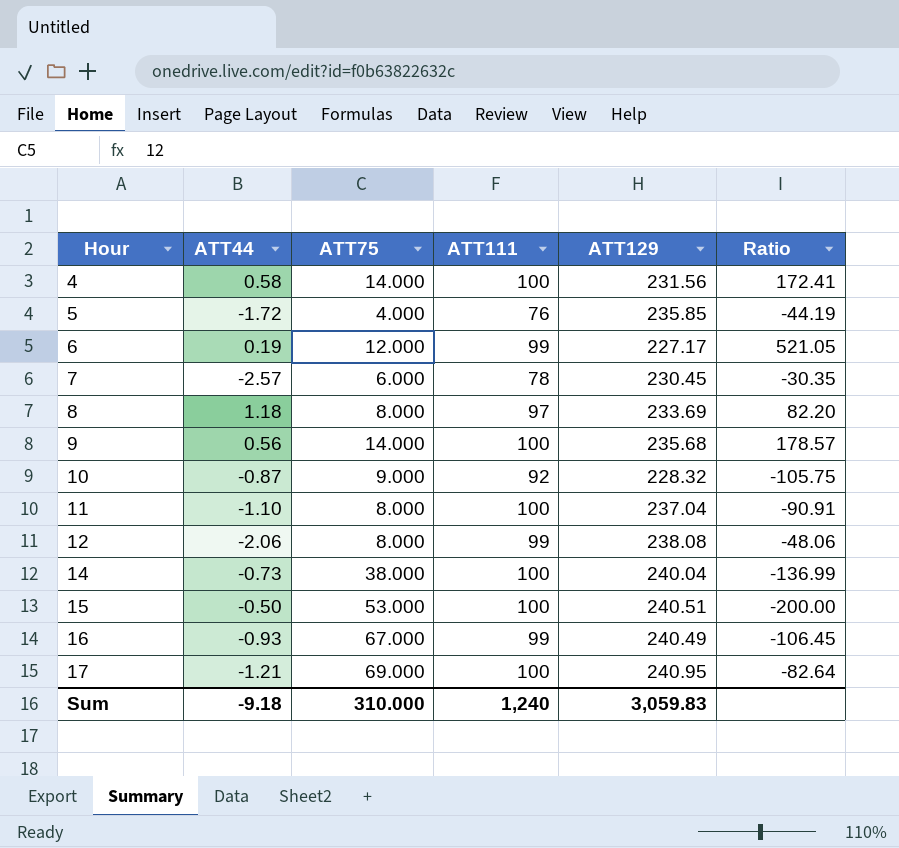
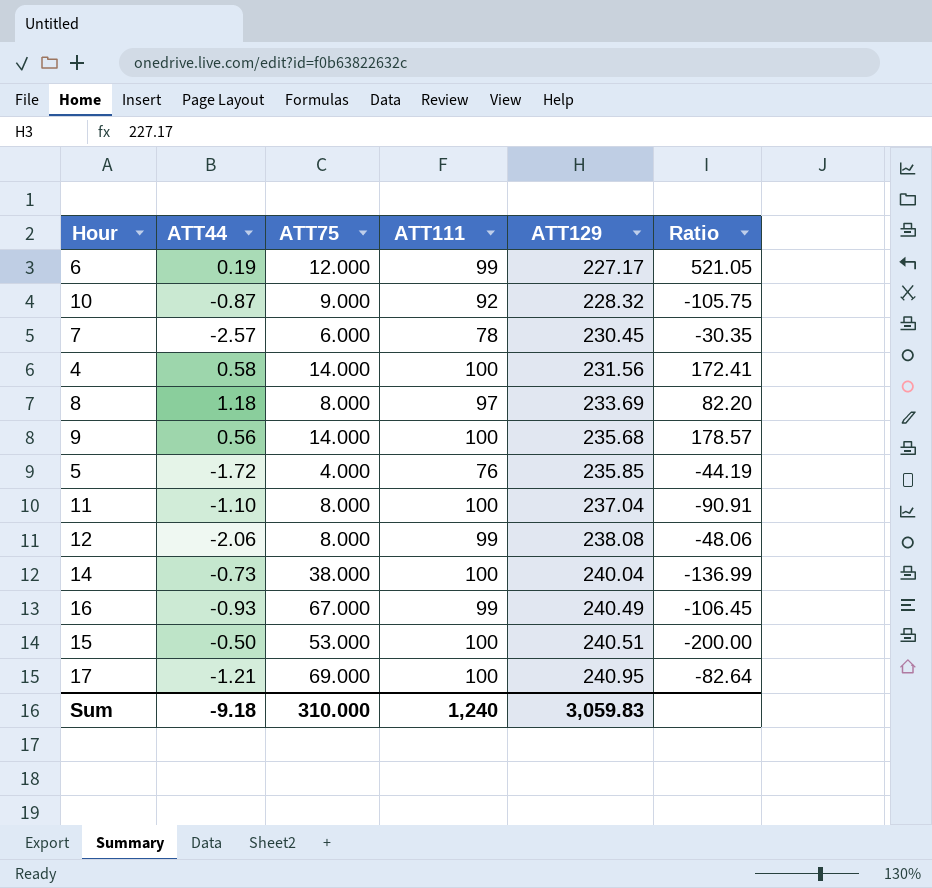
row order: Hour ascending -> ATT129 ascending

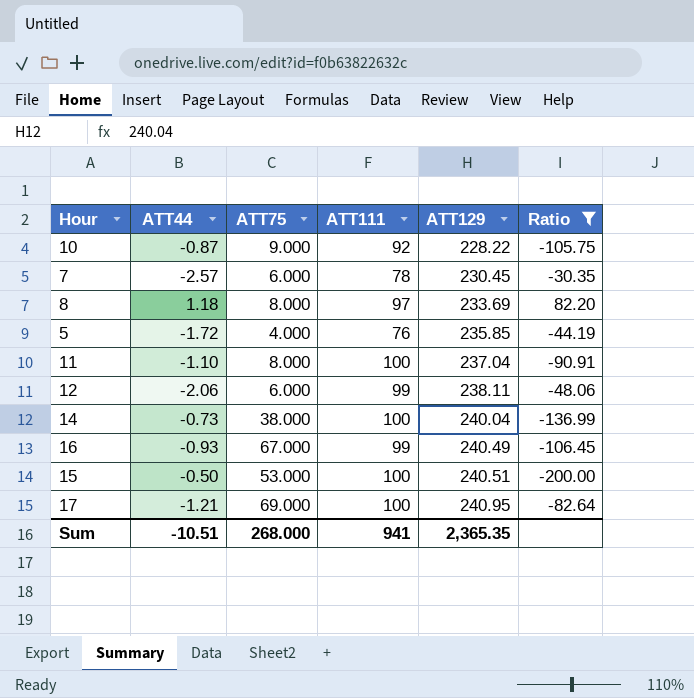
filter: none -> Ratio <= 82.20
10 | ATT129: 228.32 -> 228.22
12 | ATT75: 8.000 -> 6.000
12 | ATT129: 238.08 -> 238.11
Sum | ATT44: -9.18 -> -10.51
Sum | ATT75: 310.000 -> 268.000
Sum | ATT111: 1,240 -> 941
Sum | ATT129: 3,059.83 -> 2,365.35

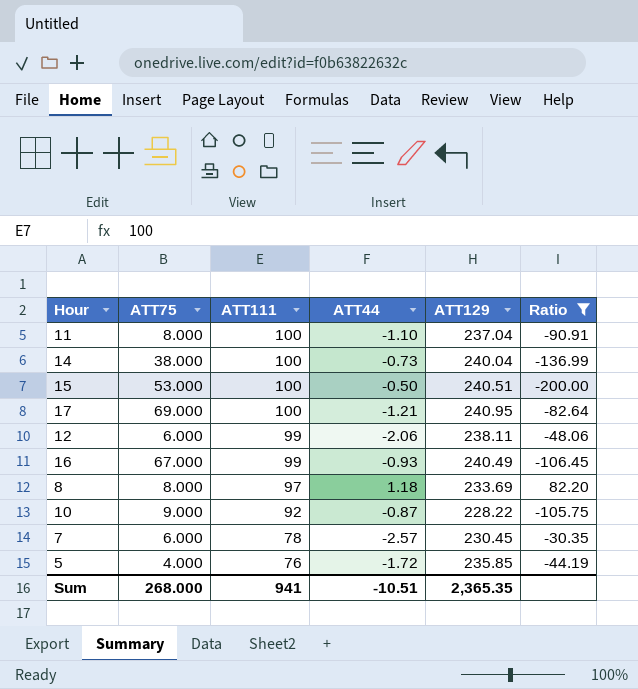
row order: ATT129 ascending -> ATT111 descending
column ATT44 | position: 2 -> 4

